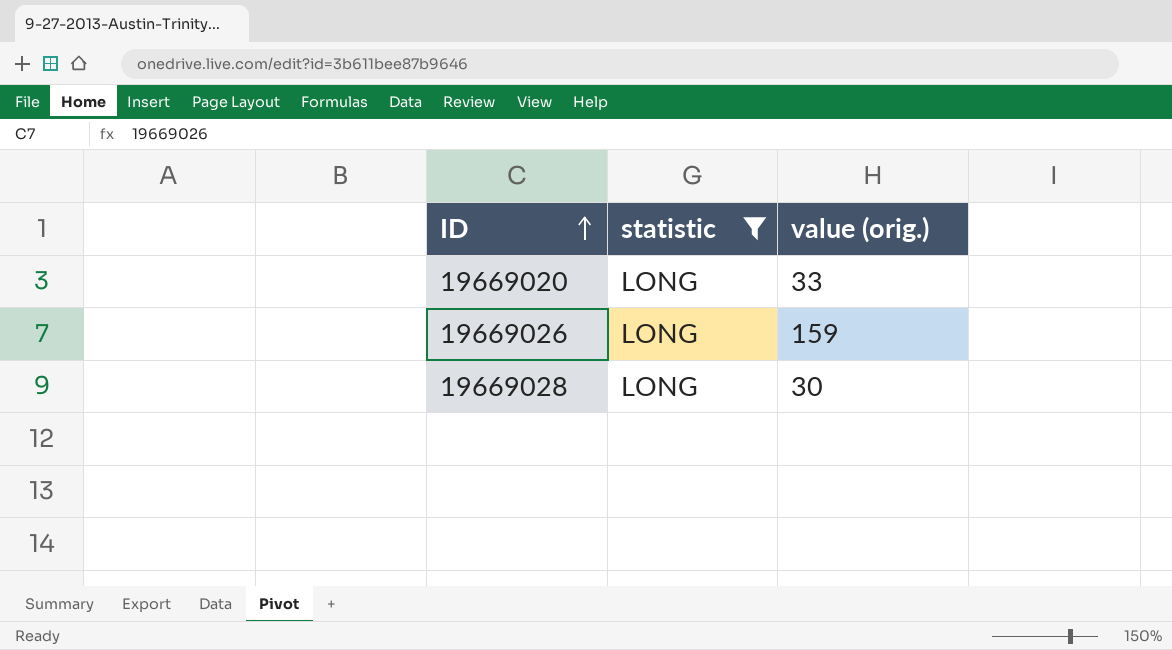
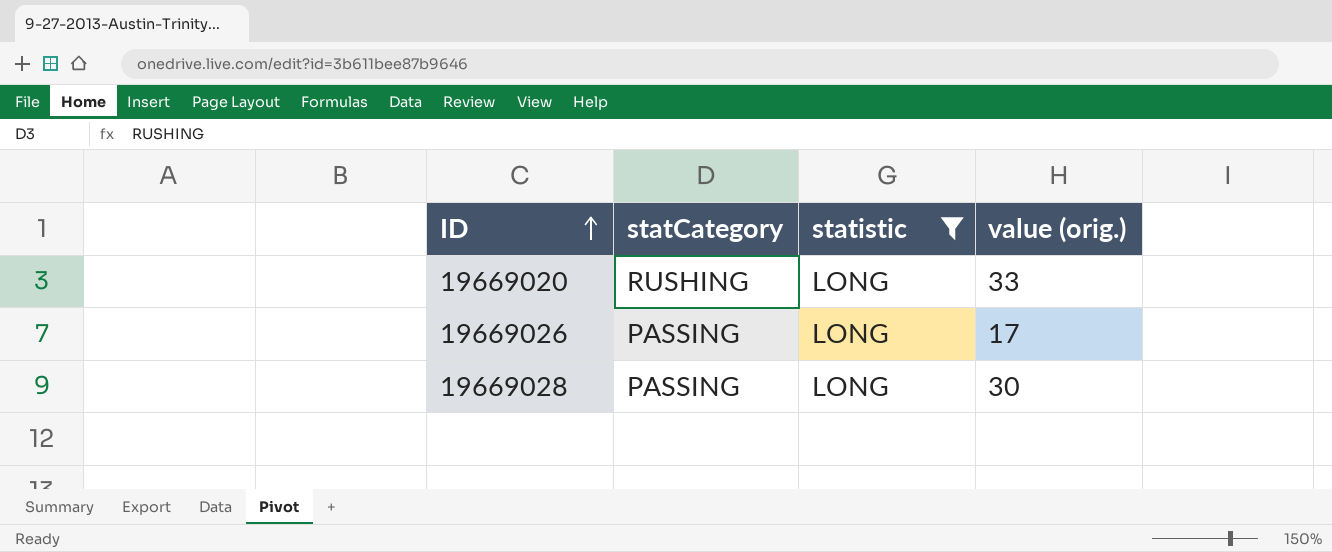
column statCategory | position: none -> 2
19669026 | value (orig.): 159 -> 17

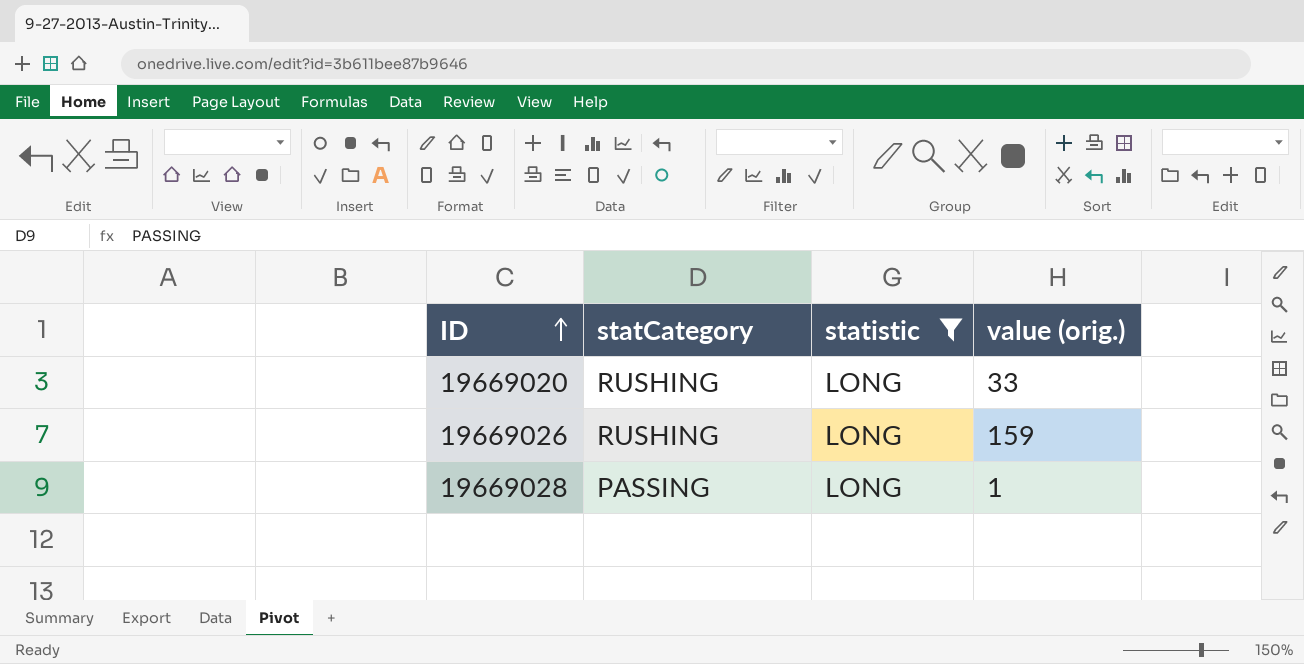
19669026 | statCategory: PASSING -> RUSHING
19669026 | value (orig.): 17 -> 159
19669028 | value (orig.): 30 -> 1

